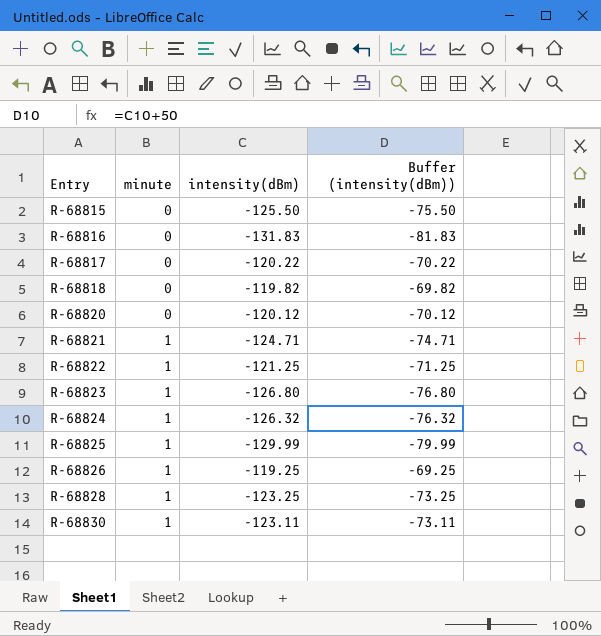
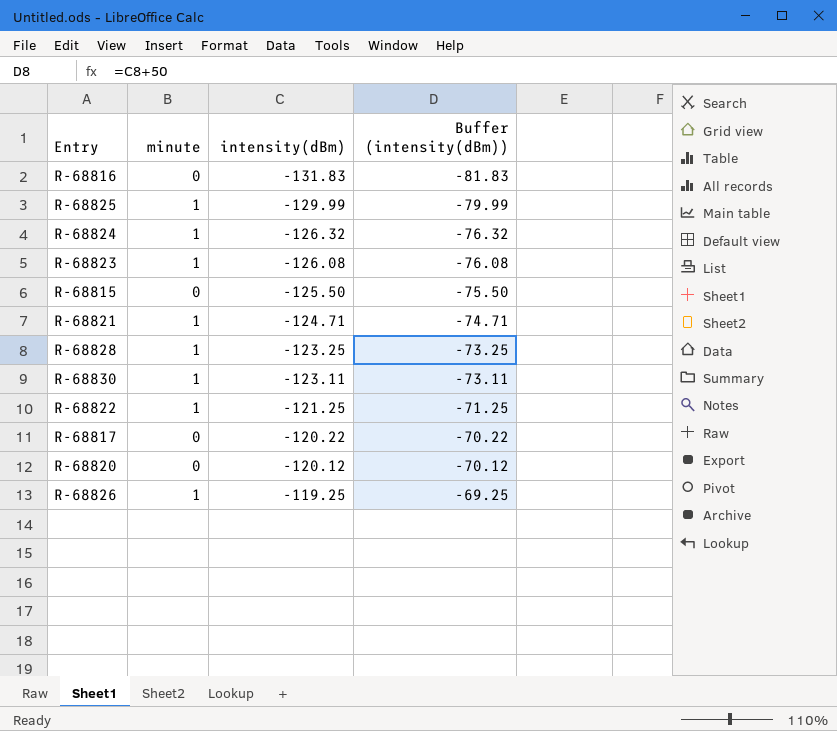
row order: Entry ascending -> intensity(dBm) ascending
row R-68818: 0 | -119.82 | -69.82 -> none
R-68823 | intensity(dBm): -126.80 -> -126.08
R-68823 | Buffer (intensity(dBm)): -76.80 -> -76.08

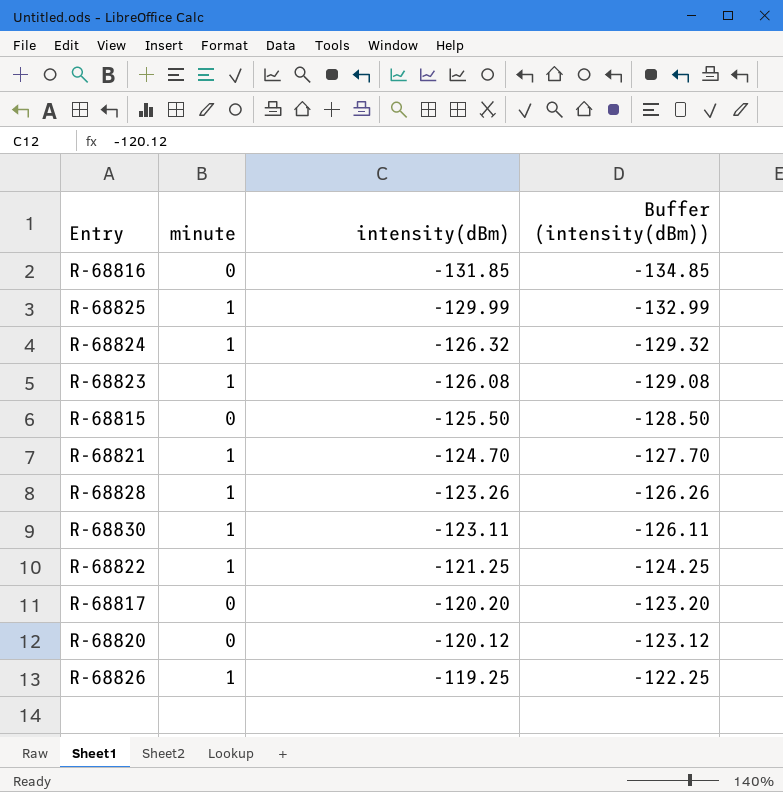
column Buffer (intensity(dBm)) | formula: [intensity(dBm)] + 50 -> [intensity(dBm)] - 3
R-68816 | intensity(dBm): -131.83 -> -131.85
R-68821 | intensity(dBm): -124.71 -> -124.70
R-68828 | intensity(dBm): -123.25 -> -123.26
R-68817 | intensity(dBm): -120.22 -> -120.20

